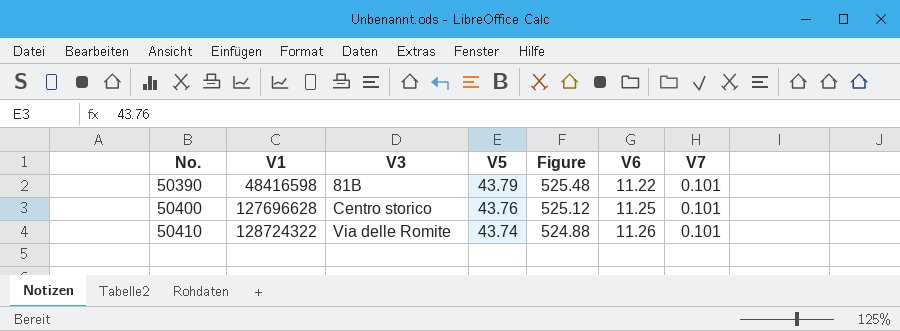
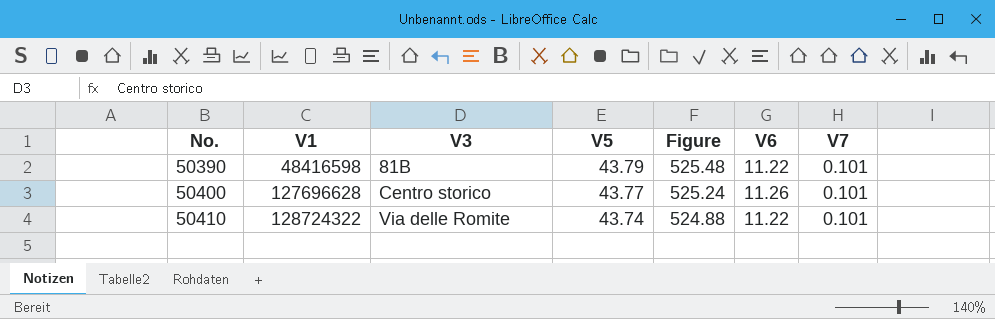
50400 | V5: 43.76 -> 43.77
50400 | Figure: 525.12 -> 525.24
50400 | V6: 11.25 -> 11.26
50410 | V6: 11.26 -> 11.22

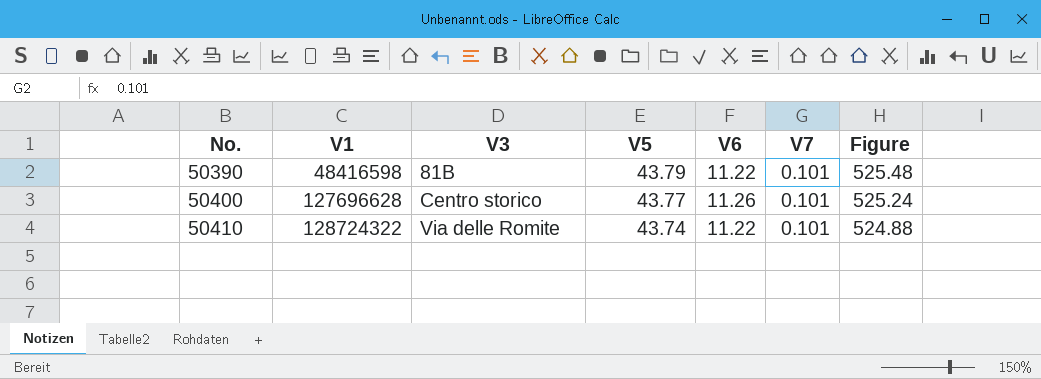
column Figure | position: 5 -> 7

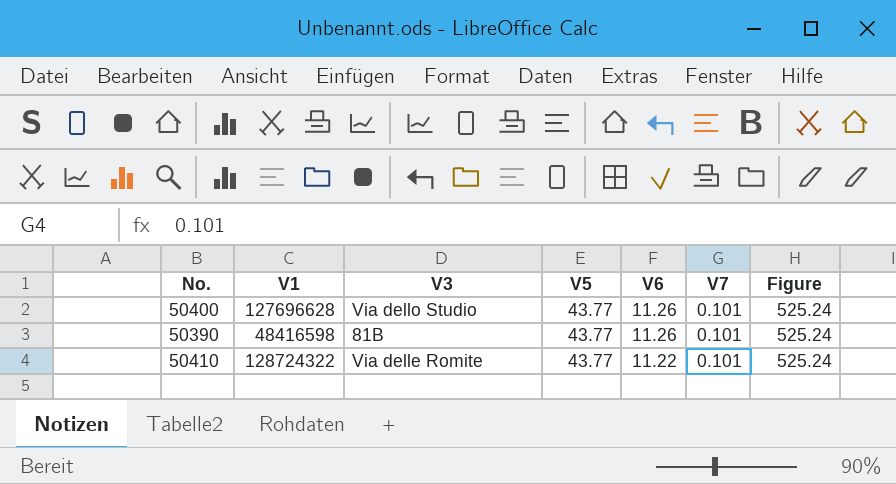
row order: No. ascending -> V6 descending
50400 | V3: Centro storico -> Via dello Studio
50390 | V5: 43.79 -> 43.77
50390 | V6: 11.22 -> 11.26
50390 | Figure: 525.48 -> 525.24
50410 | V5: 43.74 -> 43.77
50410 | Figure: 524.88 -> 525.24

